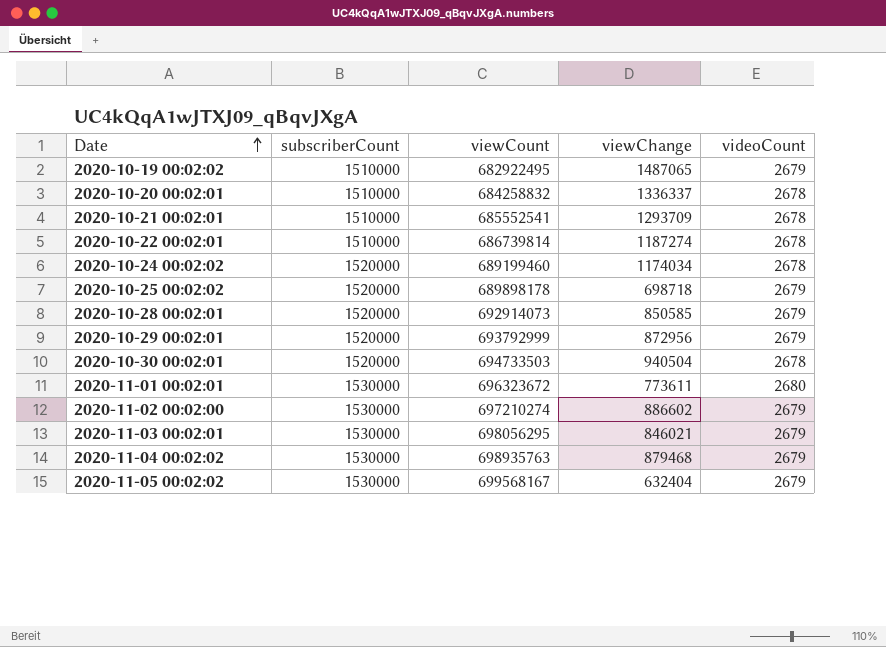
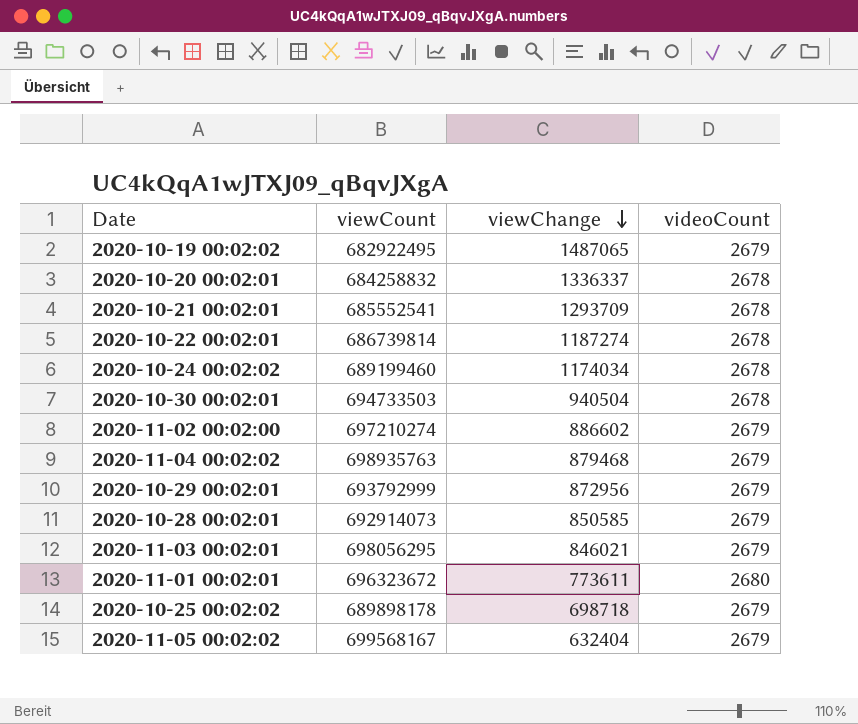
row order: Date ascending -> viewChange descending
column subscriberCount | position: 2 -> none

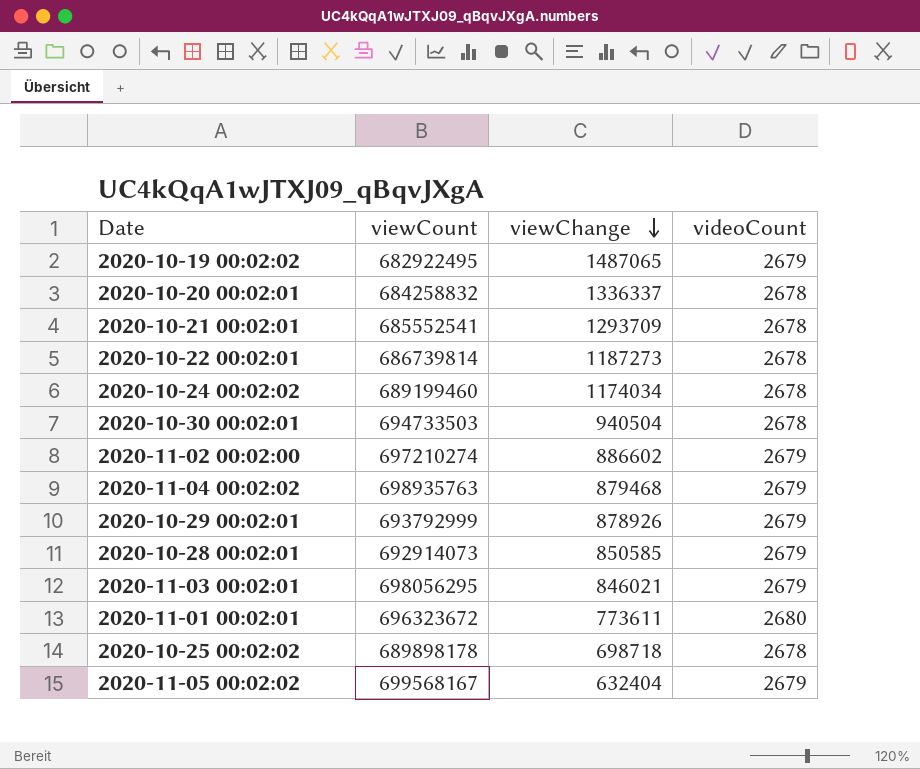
2020-10-22 00:02:01 | viewChange: 1187274 -> 1187273
2020-10-29 00:02:01 | viewChange: 872956 -> 878926
2020-10-25 00:02:02 | videoCount: 2679 -> 2678

